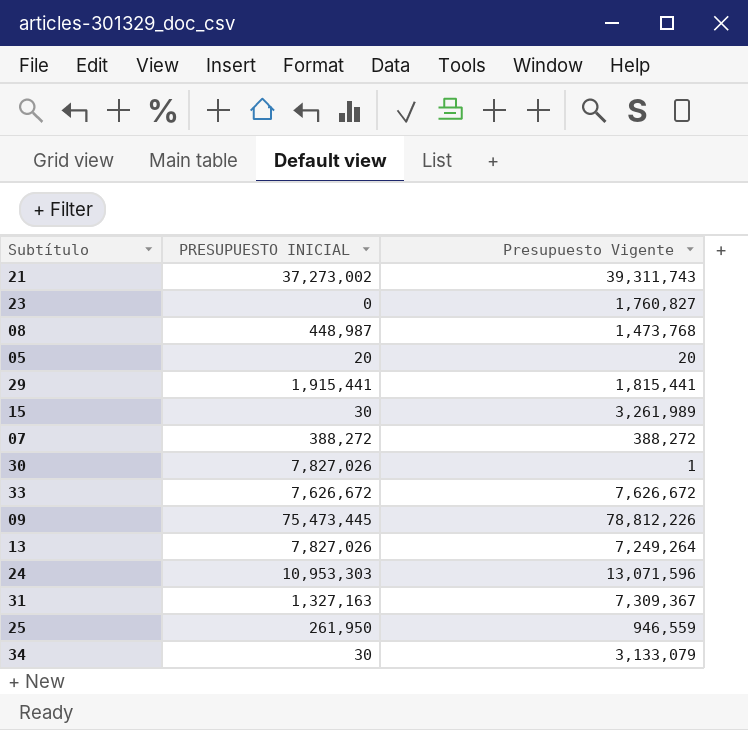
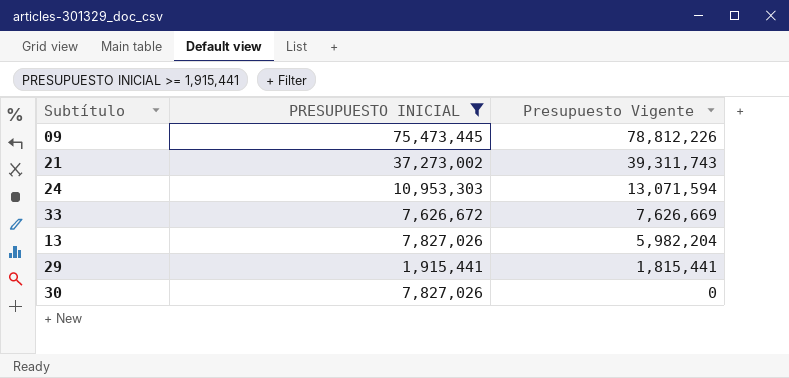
filter: none -> PRESUPUESTO INICIAL >= 1,915,441
row order: none -> Presupuesto Vigente descending
24 | Presupuesto Vigente: 13,071,596 -> 13,071,594
33 | Presupuesto Vigente: 7,626,672 -> 7,626,669
13 | Presupuesto Vigente: 7,249,264 -> 5,982,204
30 | Presupuesto Vigente: 1 -> 0

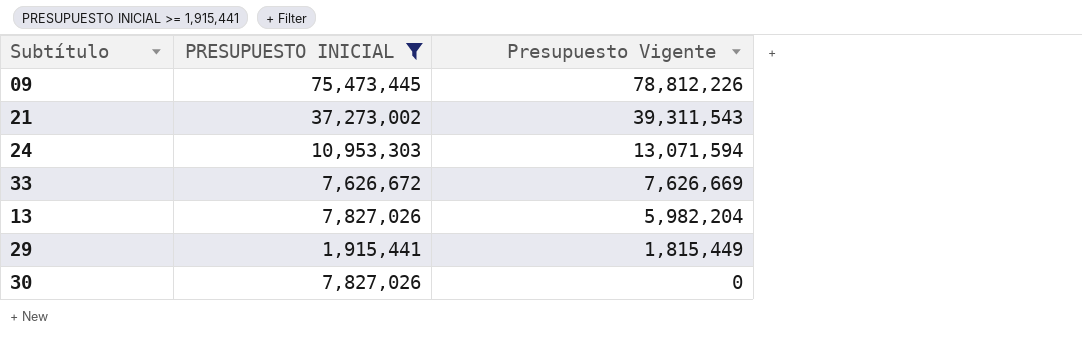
21 | Presupuesto Vigente: 39,311,743 -> 39,311,543
29 | Presupuesto Vigente: 1,815,441 -> 1,815,449

